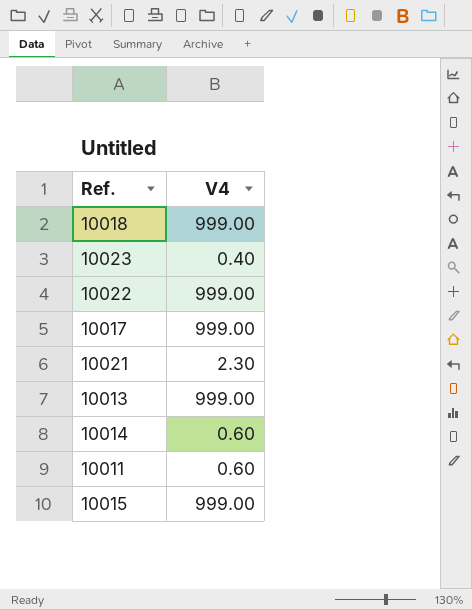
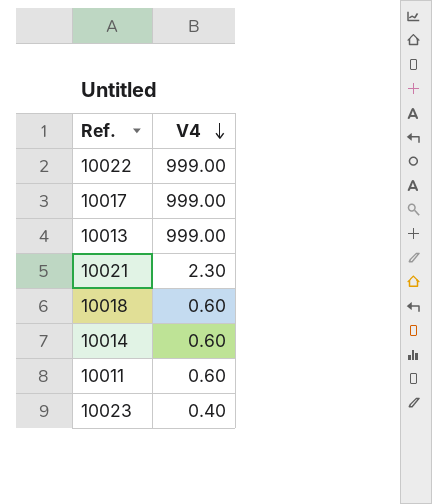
row order: none -> V4 descending
row 10015: 999.00 -> none
10018 | V4: 999.00 -> 0.60

